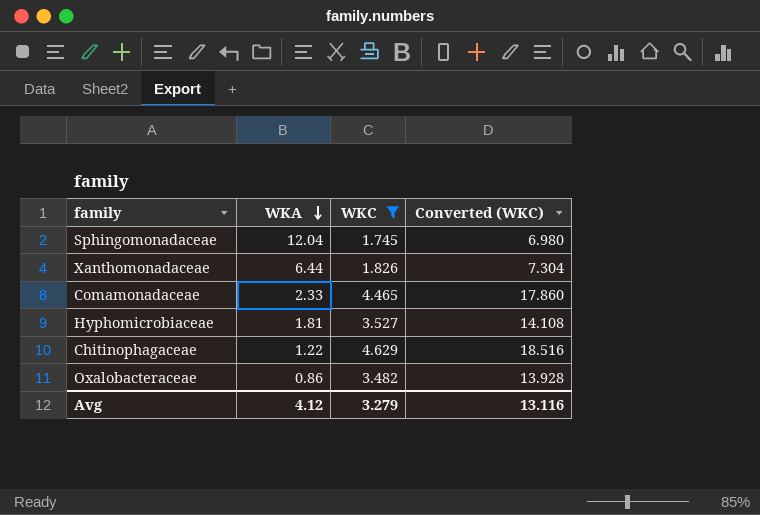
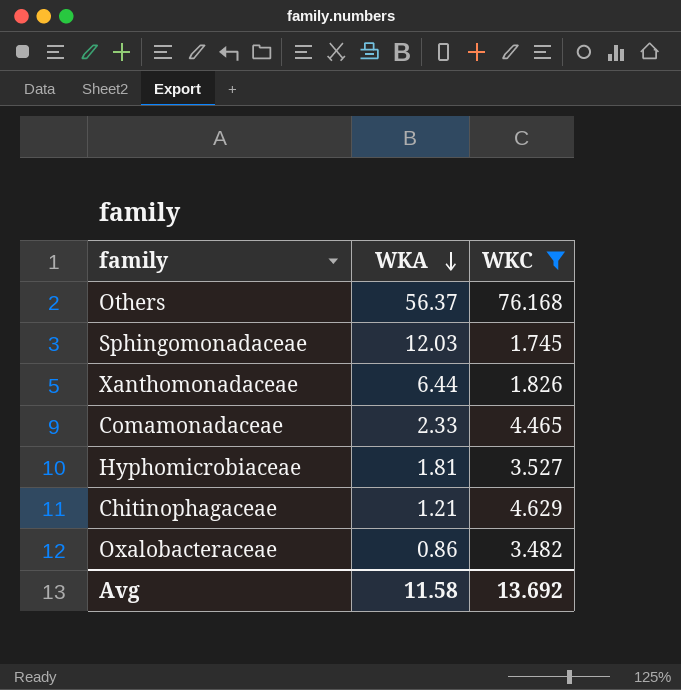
column Converted (WKC) | formula: [WKC] * 4 -> none
row Others: none -> 56.37 | 76.168
Sphingomonadaceae | WKA: 12.04 -> 12.03
Chitinophagaceae | WKA: 1.22 -> 1.21
Avg | WKA: 4.12 -> 11.58
Avg | WKC: 3.279 -> 13.692

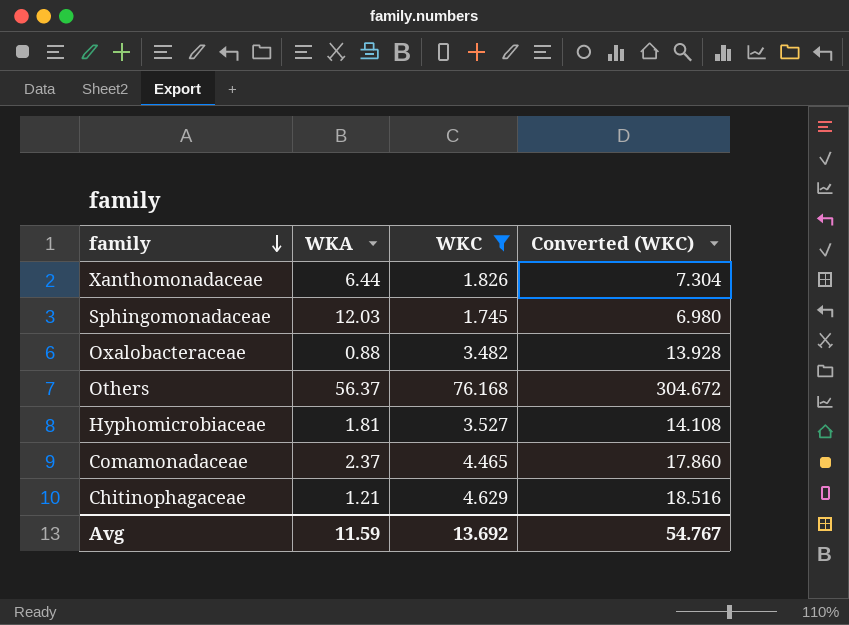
row order: WKA descending -> family descending
column Converted (WKC) | formula: none -> [WKC] * 4
Oxalobacteraceae | WKA: 0.86 -> 0.88
Comamonadaceae | WKA: 2.33 -> 2.37
Avg | WKA: 11.58 -> 11.59

